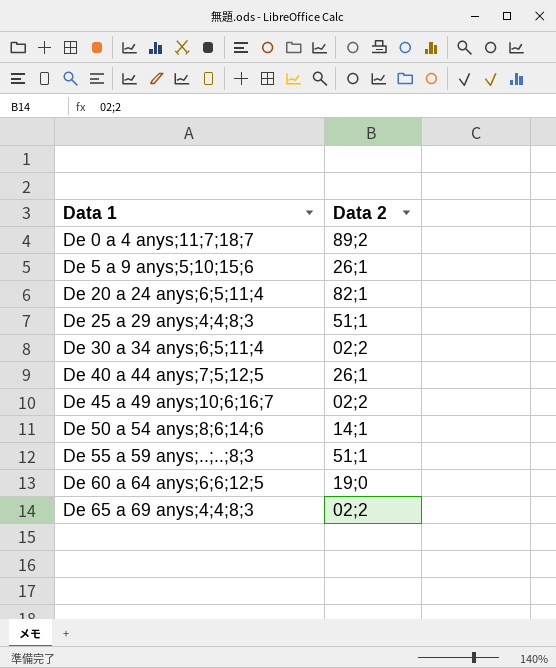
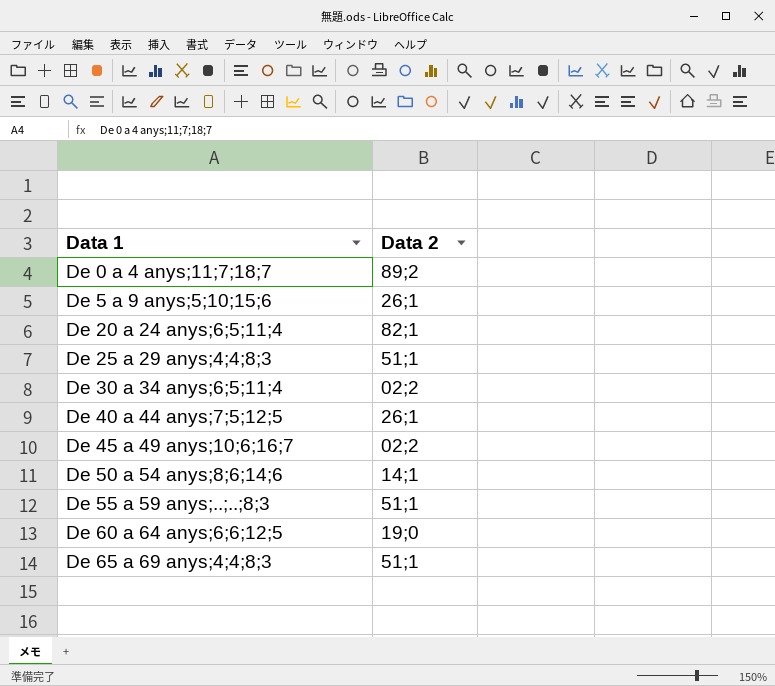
De 65 a 69 anys;4;4;8;3 | Data 2: 02;2 -> 51;1

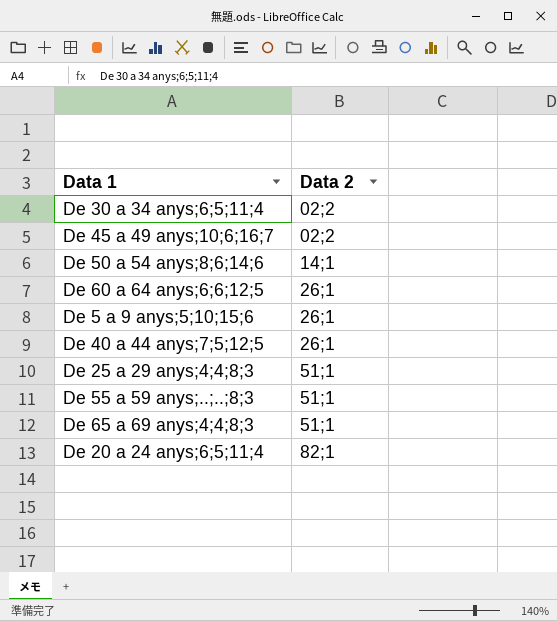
row order: Data 1 ascending -> Data 2 ascending
row De 0 a 4 anys;11;7;18;7: 89;2 -> none
De 60 a 64 anys;6;6;12;5 | Data 2: 19;0 -> 26;1

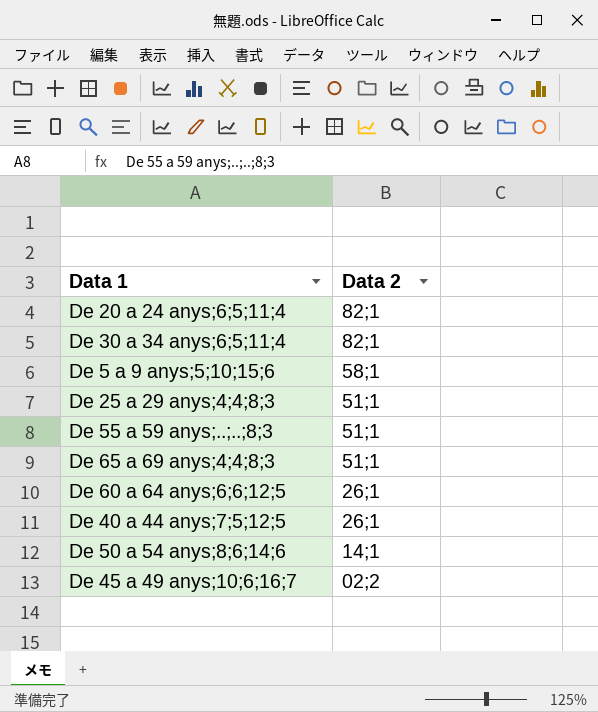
row order: Data 2 ascending -> Data 2 descending
De 30 a 34 anys;6;5;11;4 | Data 2: 02;2 -> 82;1
De 5 a 9 anys;5;10;15;6 | Data 2: 26;1 -> 58;1

